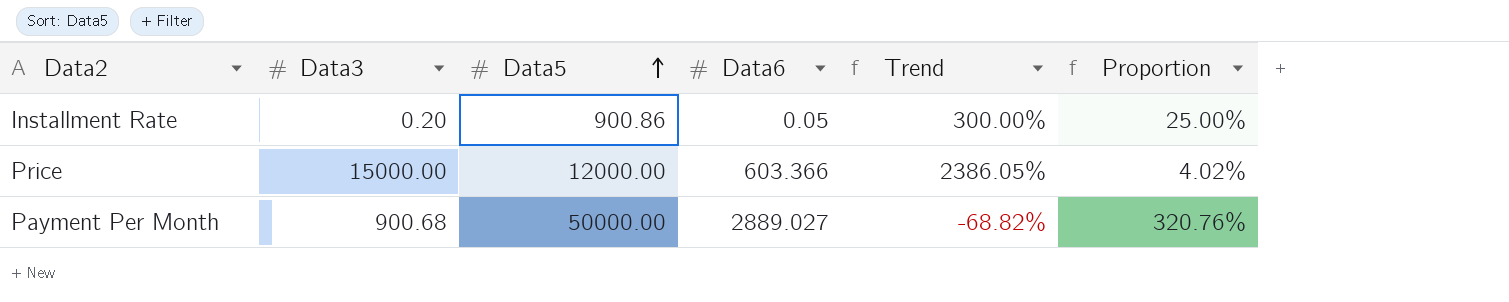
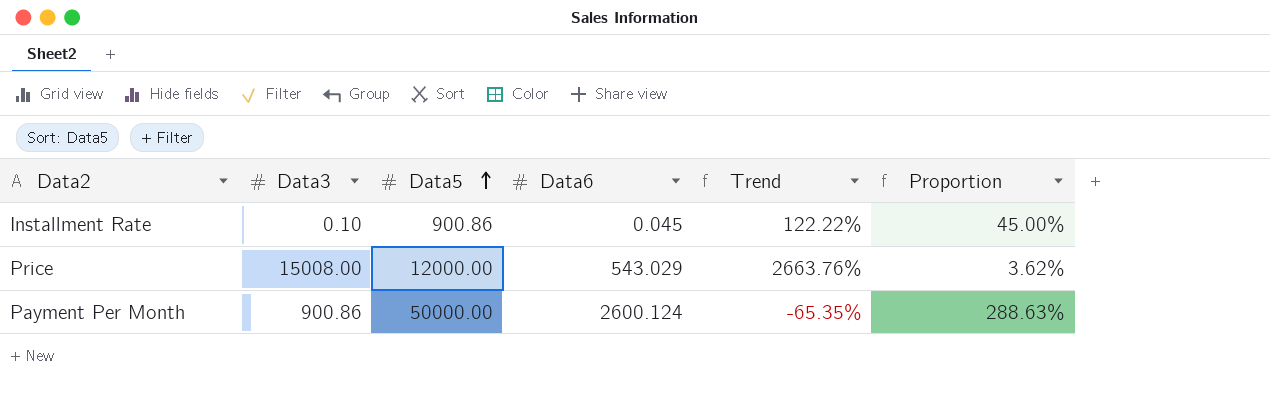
Installment Rate | Data3: 0.20 -> 0.10
Installment Rate | Data6: 0.05 -> 0.045
Installment Rate | Trend: 300.00% -> 122.22%
Installment Rate | Proportion: 25.00% -> 45.00%
Price | Data3: 15000.00 -> 15008.00
Price | Data6: 603.366 -> 543.029
Price | Trend: 2386.05% -> 2663.76%
Price | Proportion: 4.02% -> 3.62%
Payment Per Month | Data3: 900.68 -> 900.86
Payment Per Month | Data6: 2889.027 -> 2600.124
Payment Per Month | Trend: -68.82% -> -65.35%
Payment Per Month | Proportion: 320.76% -> 288.63%

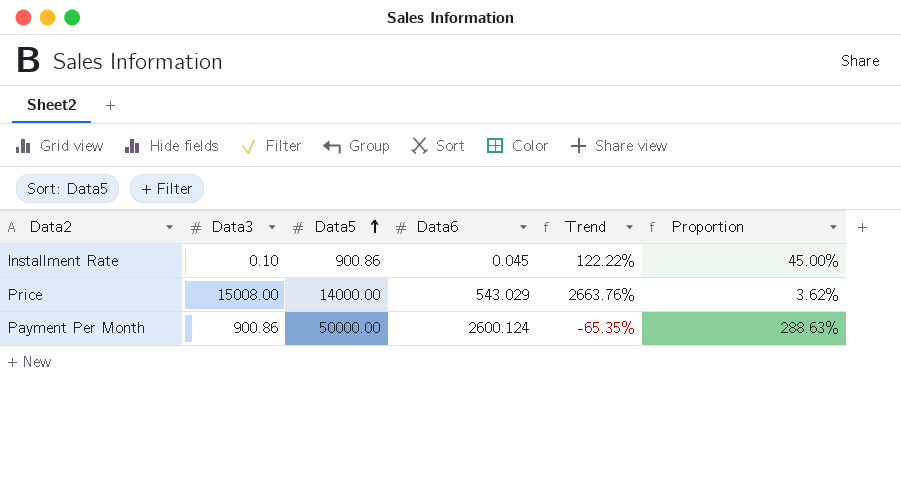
Price | Data5: 12000.00 -> 14000.00

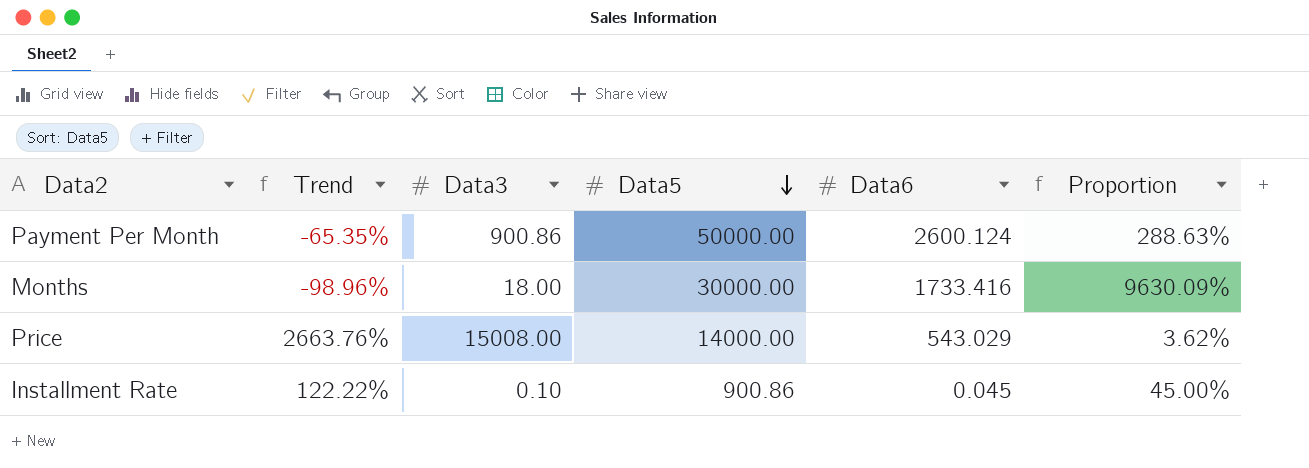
row order: Data5 ascending -> Data5 descending
column Trend | position: 5 -> 2
row Months: none -> -98.96% | 18.00 | 30000.00 | 1733.416 | 9630.09%

